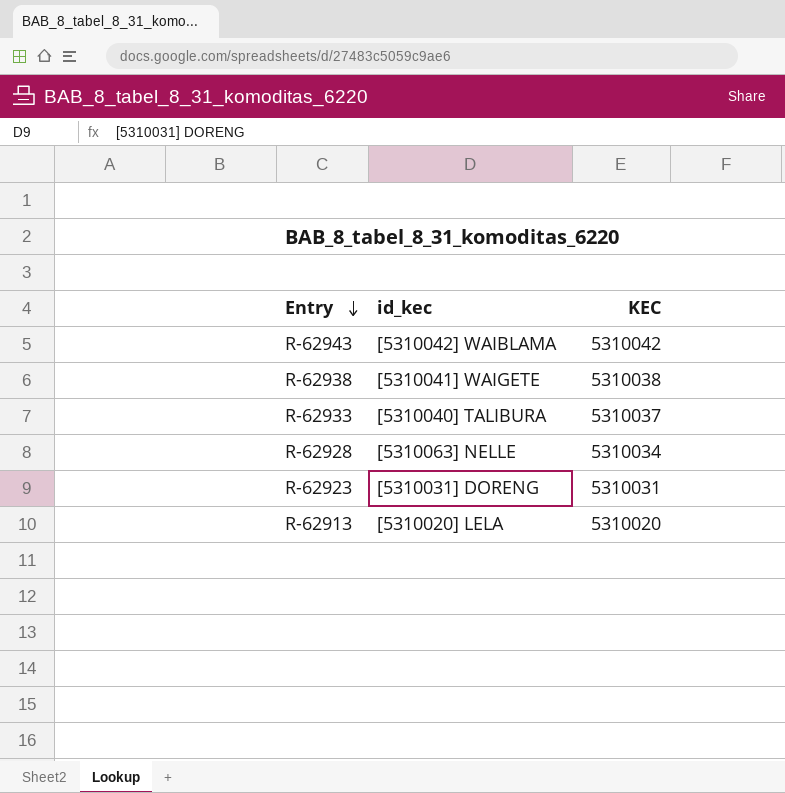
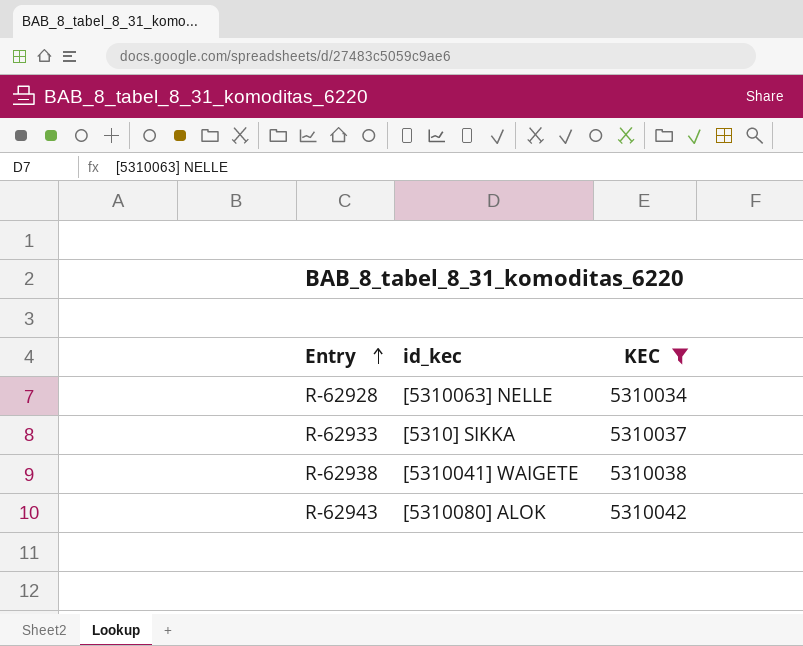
filter: none -> KEC >= 5310034
row order: Entry descending -> Entry ascending
R-62933 | id_kec: [5310040] TALIBURA -> [5310] SIKKA
R-62943 | id_kec: [5310042] WAIBLAMA -> [5310080] ALOK

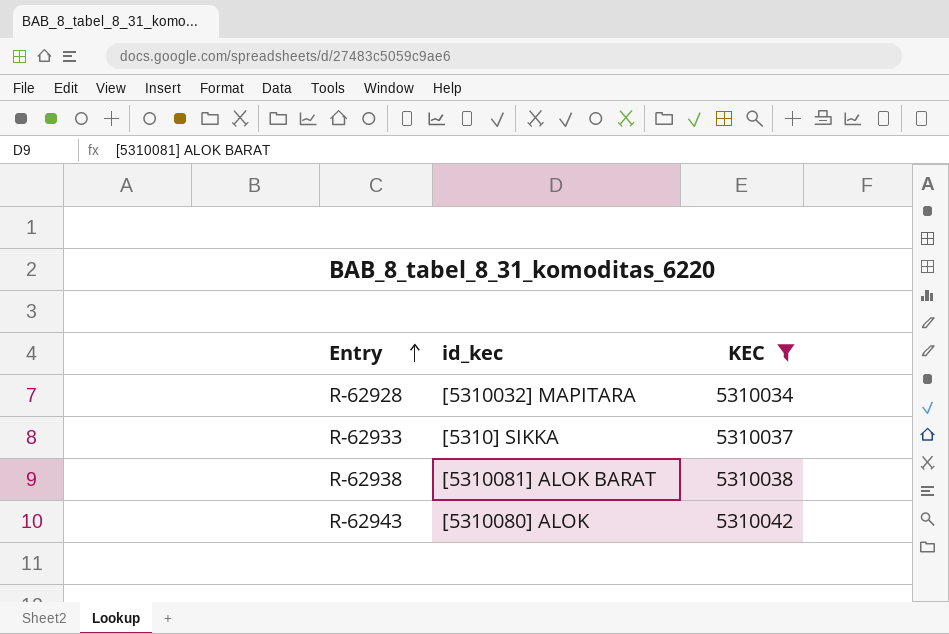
R-62928 | id_kec: [5310063] NELLE -> [5310032] MAPITARA
R-62938 | id_kec: [5310041] WAIGETE -> [5310081] ALOK BARAT

